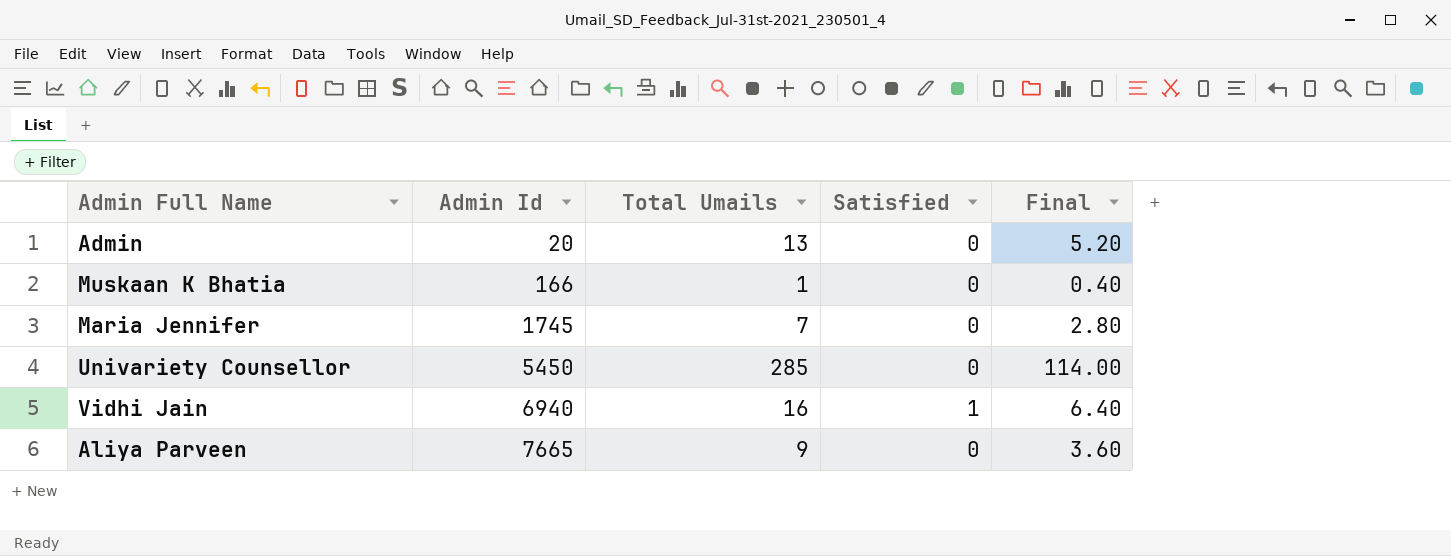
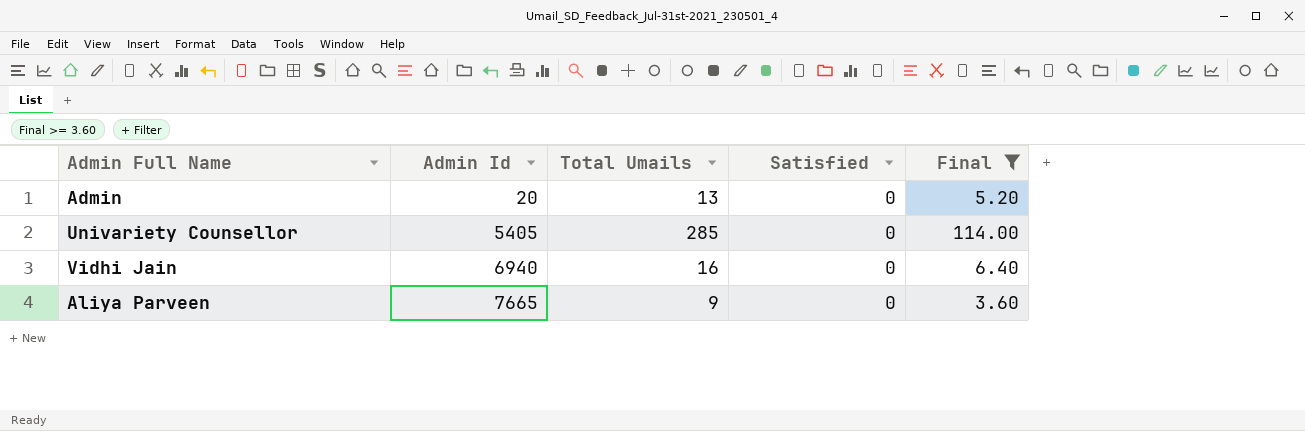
filter: none -> Final >= 3.60
Univariety Counsellor | Admin Id: 5450 -> 5405
Vidhi Jain | Satisfied: 1 -> 0

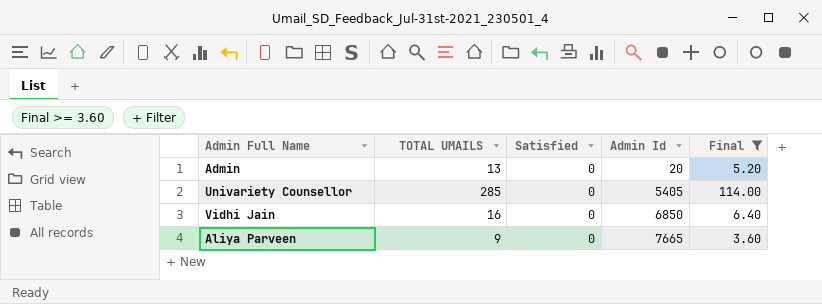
column name: Total Umails -> TOTAL UMAILS
column Admin Id | position: 2 -> 4
Vidhi Jain | Admin Id: 6940 -> 6850

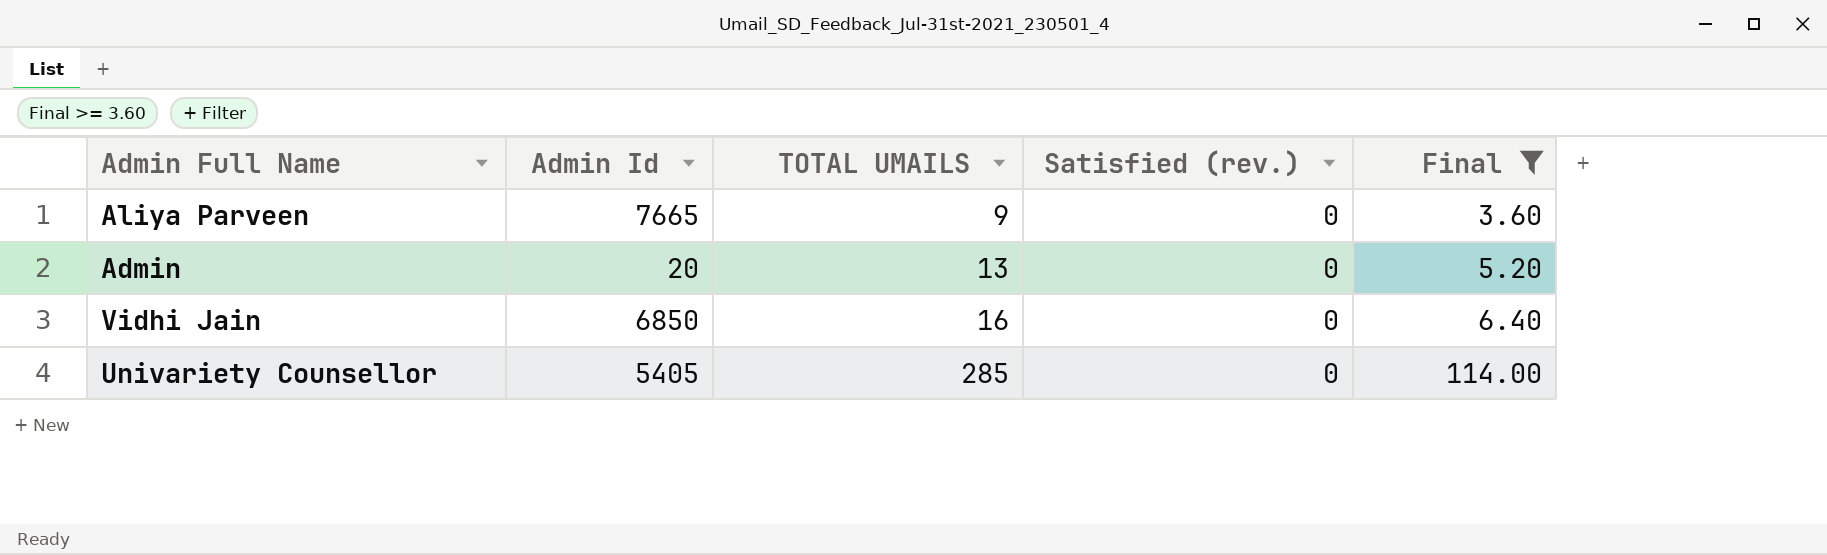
row order: Admin Id ascending -> TOTAL UMAILS ascending
column Admin Id | position: 4 -> 2
column name: Satisfied -> Satisfied (rev.)

